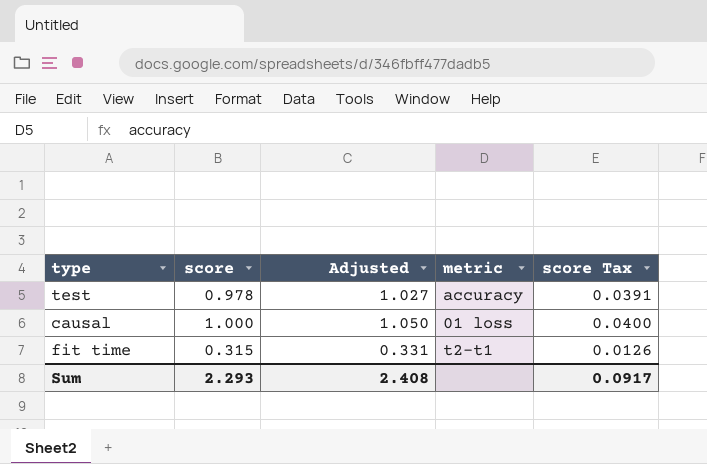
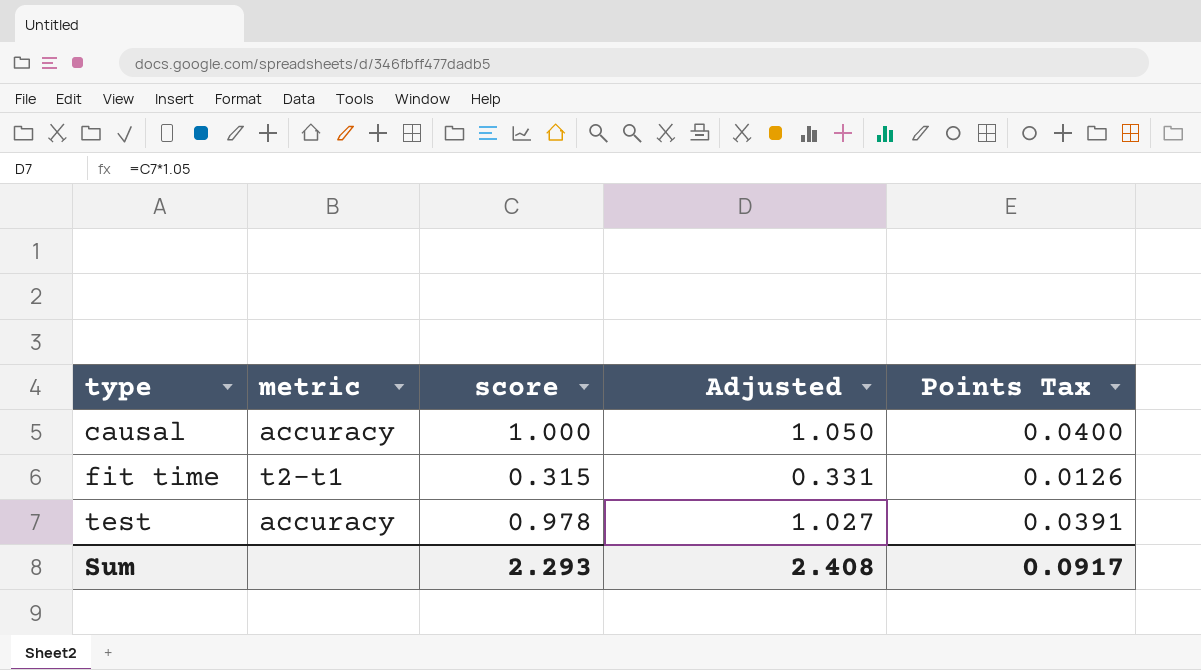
row order: none -> type ascending
column metric | position: 4 -> 2
column name: score Tax -> Points Tax
causal | metric: 01 loss -> accuracy

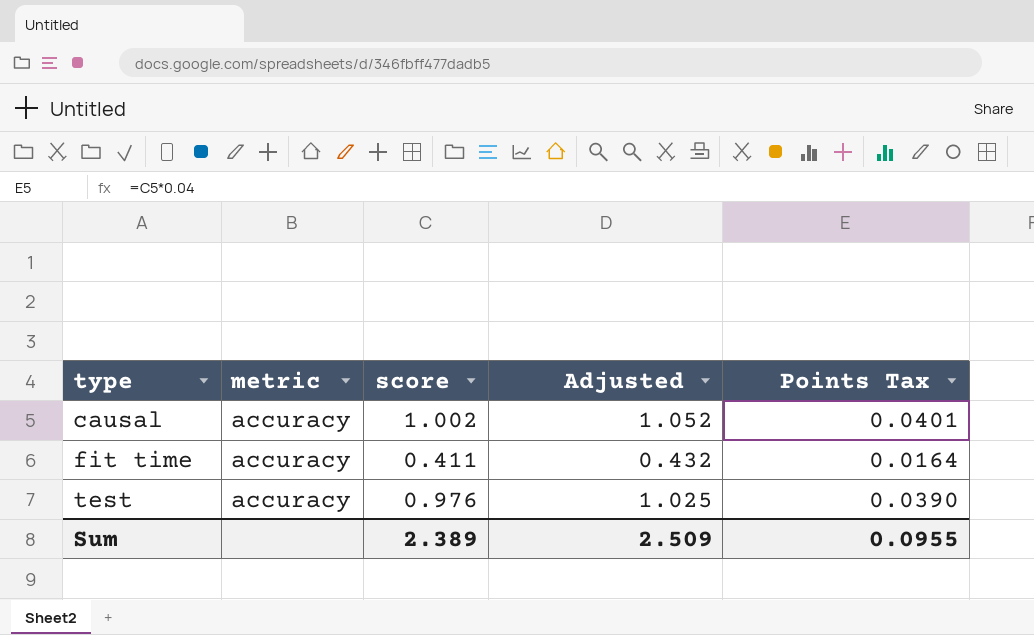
causal | score: 1.000 -> 1.002
causal | Adjusted: 1.050 -> 1.052
causal | Points Tax: 0.0400 -> 0.0401
fit time | metric: t2-t1 -> accuracy
fit time | score: 0.315 -> 0.411
fit time | Adjusted: 0.331 -> 0.432
fit time | Points Tax: 0.0126 -> 0.0164
test | score: 0.978 -> 0.976
test | Adjusted: 1.027 -> 1.025
test | Points Tax: 0.0391 -> 0.0390
Sum | score: 2.293 -> 2.389
Sum | Adjusted: 2.408 -> 2.509
Sum | Points Tax: 0.0917 -> 0.0955

